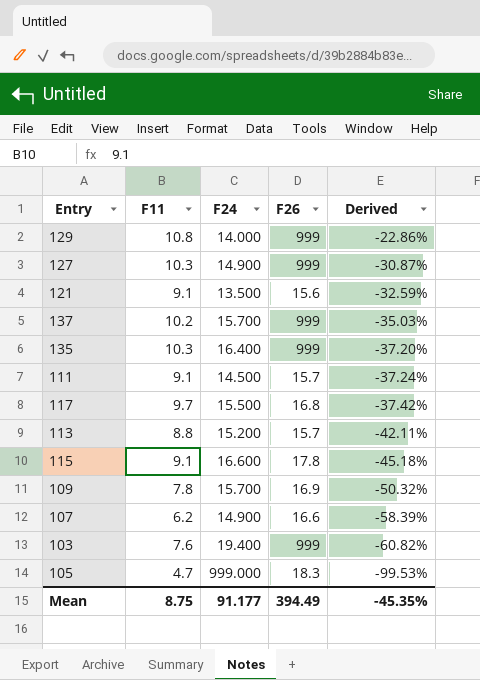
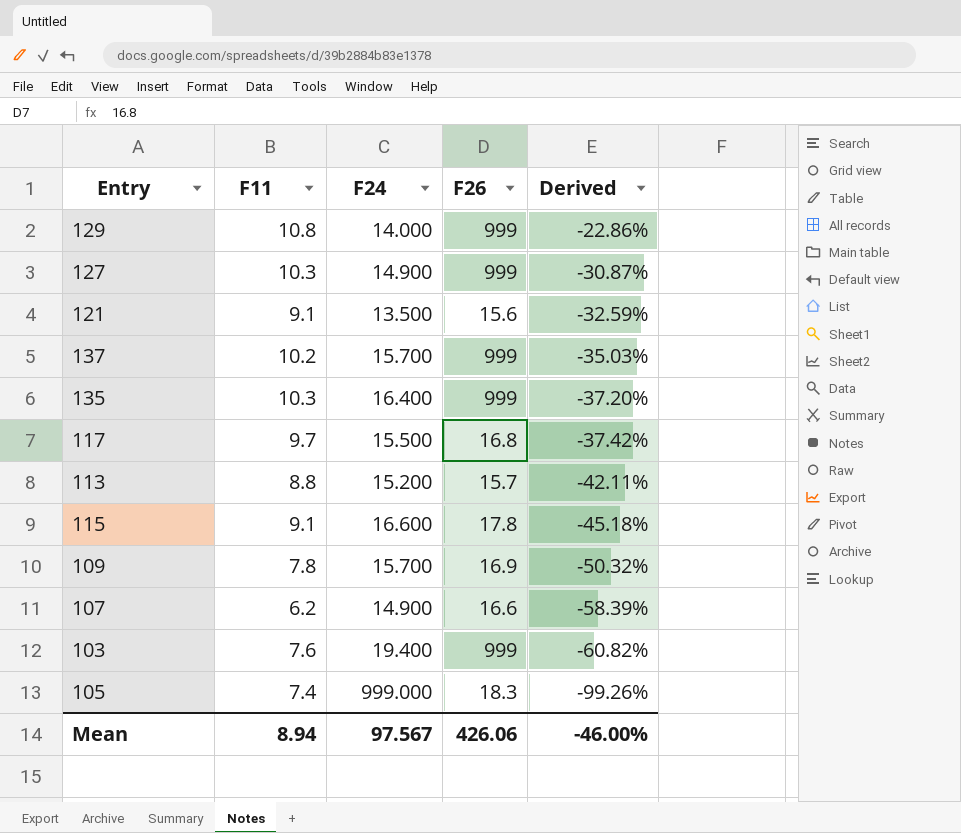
row 111: 9.1 | 14.500 | 15.7 | -37.24% -> none
105 | F11: 4.7 -> 7.4
105 | Derived: -99.53% -> -99.26%
Mean | F11: 8.75 -> 8.94
Mean | F24: 91.177 -> 97.567
Mean | F26: 394.49 -> 426.06
Mean | Derived: -45.35% -> -46.00%

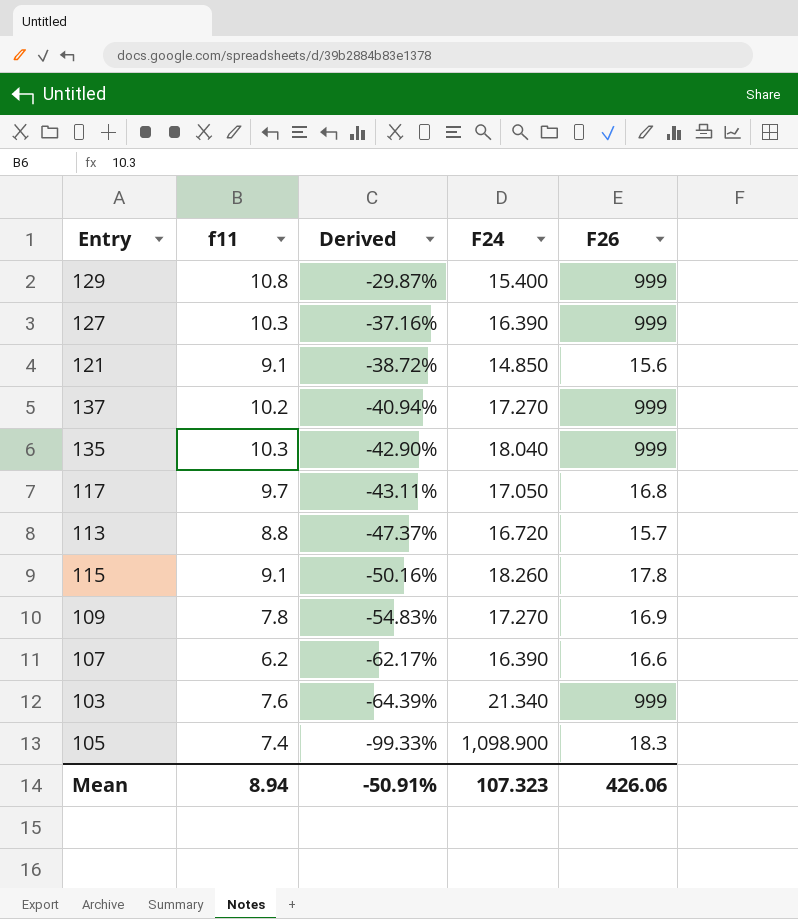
column name: F11 -> f11
column Derived | position: 5 -> 3
129 | Derived: -22.86% -> -29.87%
129 | F24: 14.000 -> 15.400
127 | Derived: -30.87% -> -37.16%
127 | F24: 14.900 -> 16.390
121 | Derived: -32.59% -> -38.72%
121 | F24: 13.500 -> 14.850
137 | Derived: -35.03% -> -40.94%
137 | F24: 15.700 -> 17.270
135 | Derived: -37.20% -> -42.90%
135 | F24: 16.400 -> 18.040
117 | Derived: -37.42% -> -43.11%
117 | F24: 15.500 -> 17.050
113 | Derived: -42.11% -> -47.37%
113 | F24: 15.200 -> 16.720
115 | Derived: -45.18% -> -50.16%
115 | F24: 16.600 -> 18.260
109 | Derived: -50.32% -> -54.83%
109 | F24: 15.700 -> 17.270
107 | Derived: -58.39% -> -62.17%
107 | F24: 14.900 -> 16.390
103 | Derived: -60.82% -> -64.39%
103 | F24: 19.400 -> 21.340
105 | Derived: -99.26% -> -99.33%
105 | F24: 999.000 -> 1,098.900
Mean | Derived: -46.00% -> -50.91%
Mean | F24: 97.567 -> 107.323

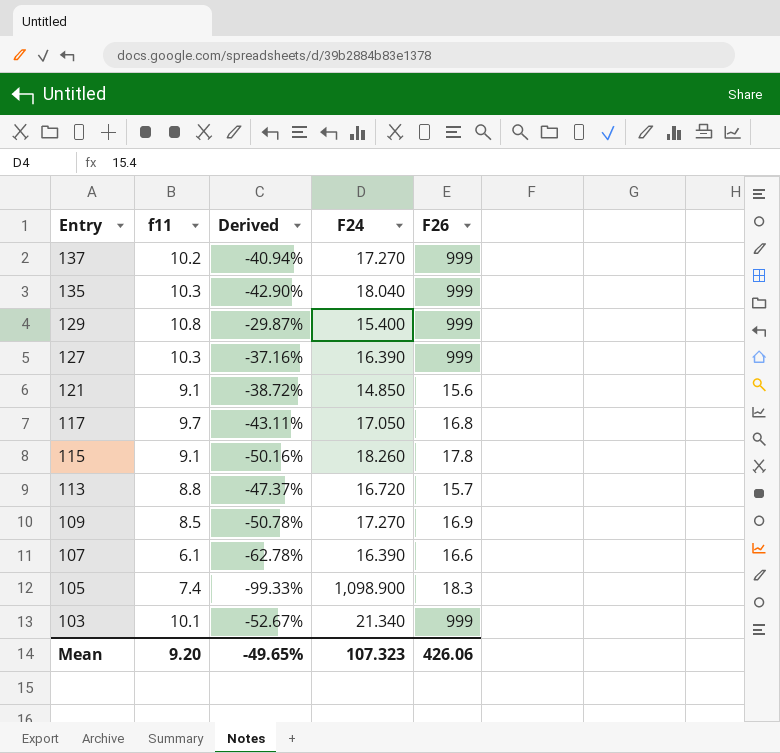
row order: Derived descending -> Entry descending
109 | f11: 7.8 -> 8.5
109 | Derived: -54.83% -> -50.78%
107 | f11: 6.2 -> 6.1
107 | Derived: -62.17% -> -62.78%
103 | f11: 7.6 -> 10.1
103 | Derived: -64.39% -> -52.67%
Mean | f11: 8.94 -> 9.20
Mean | Derived: -50.91% -> -49.65%

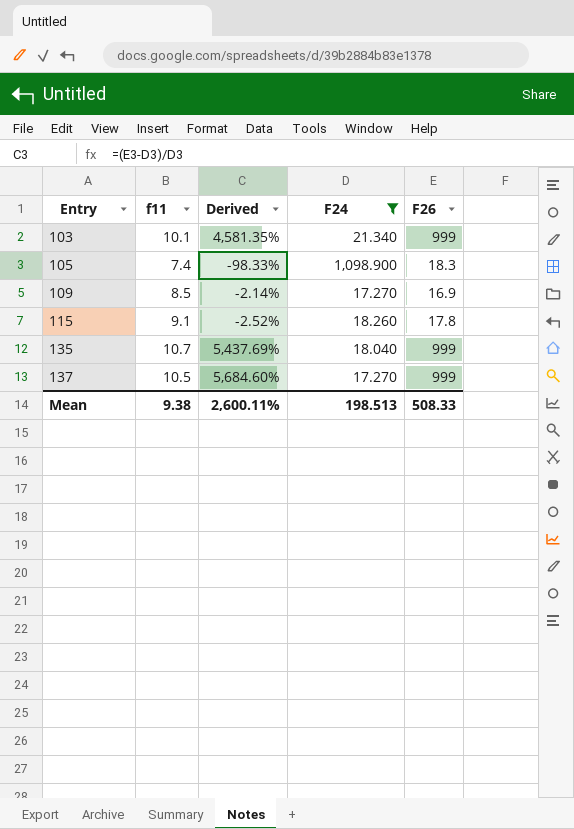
filter: none -> F24 >= 17.270
row order: Entry descending -> Entry ascending
column Derived | formula: ([f11] - [F24]) / [F24] -> ([F26] - [F24]) / [F24]
135 | f11: 10.3 -> 10.7
137 | f11: 10.2 -> 10.5
Mean | f11: 9.20 -> 9.38
Mean | Derived: -49.65% -> 2,600.11%
Mean | F24: 107.323 -> 198.513
Mean | F26: 426.06 -> 508.33

